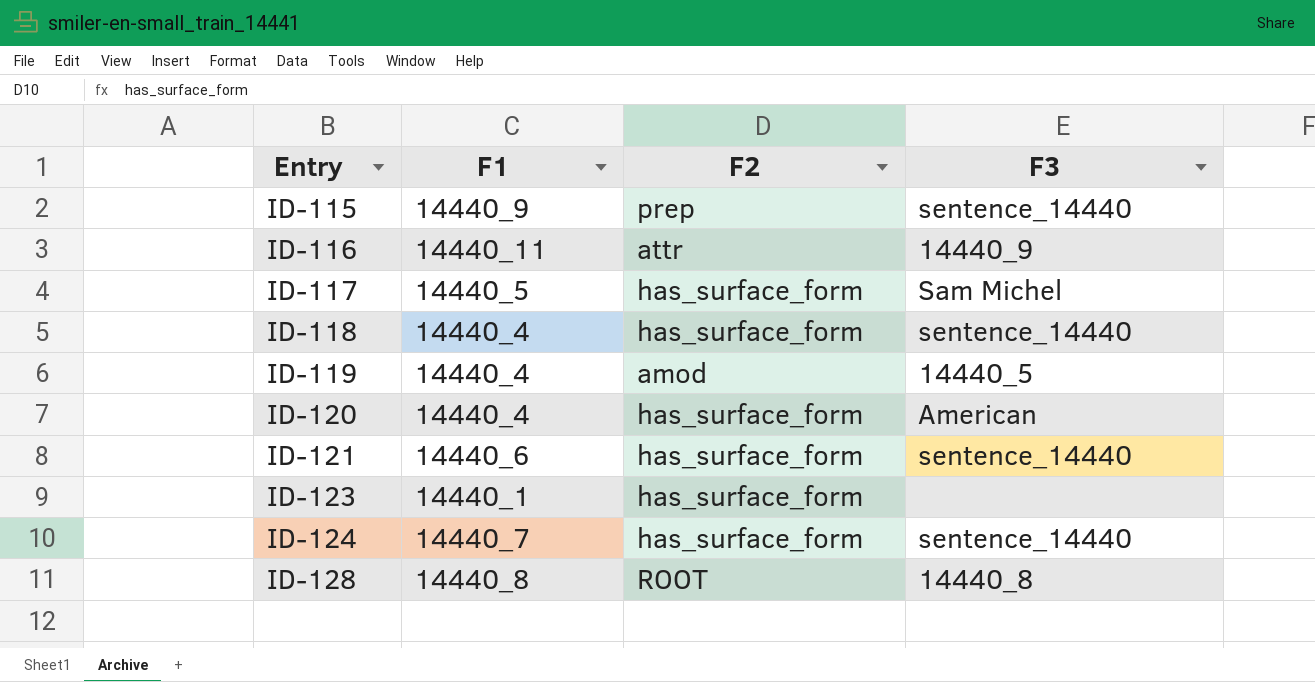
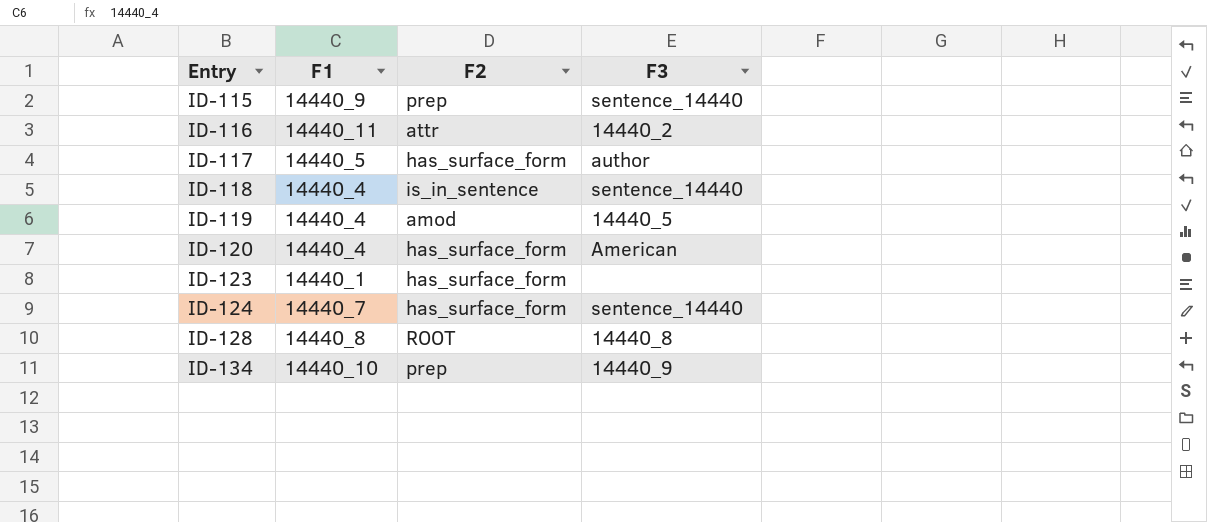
row ID-121: 14440_6 | has_surface_form | sentence_14440 -> none
ID-116 | F3: 14440_9 -> 14440_2
ID-117 | F3: Sam Michel -> author
ID-118 | F2: has_surface_form -> is_in_sentence
row ID-134: none -> 14440_10 | prep | 14440_9

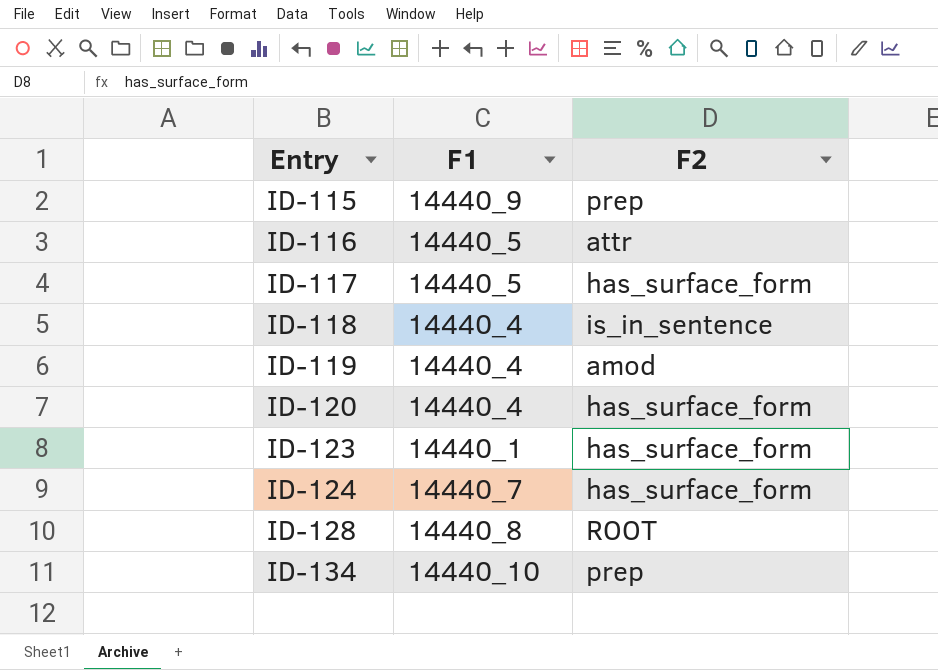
column F3 | position: 4 -> none
ID-116 | F1: 14440_11 -> 14440_5

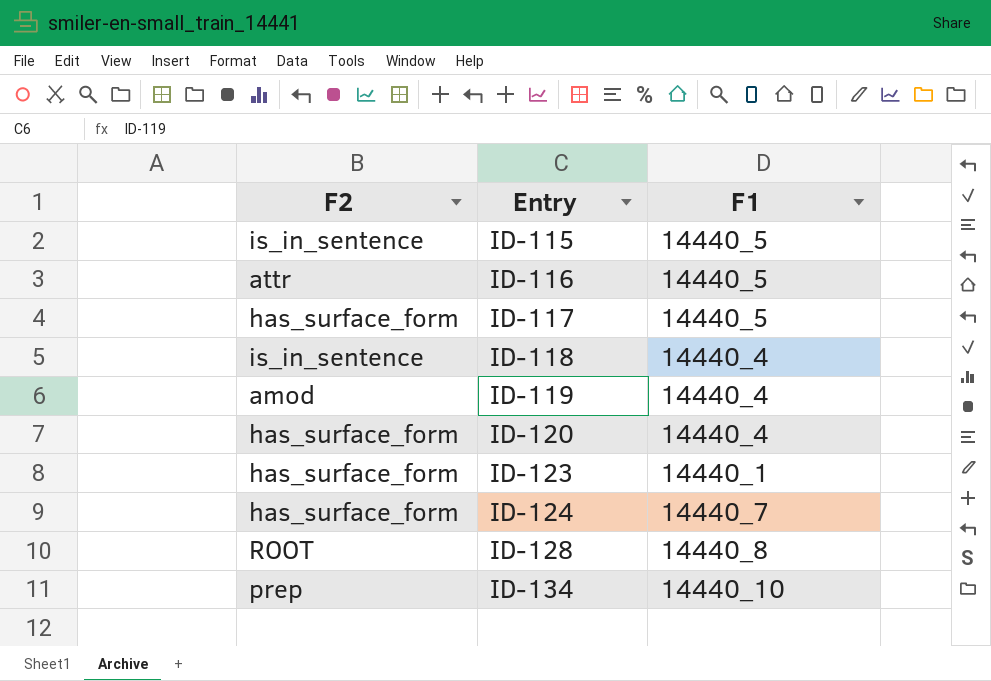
column F2 | position: 3 -> 1
ID-115 | F2: prep -> is_in_sentence
ID-115 | F1: 14440_9 -> 14440_5

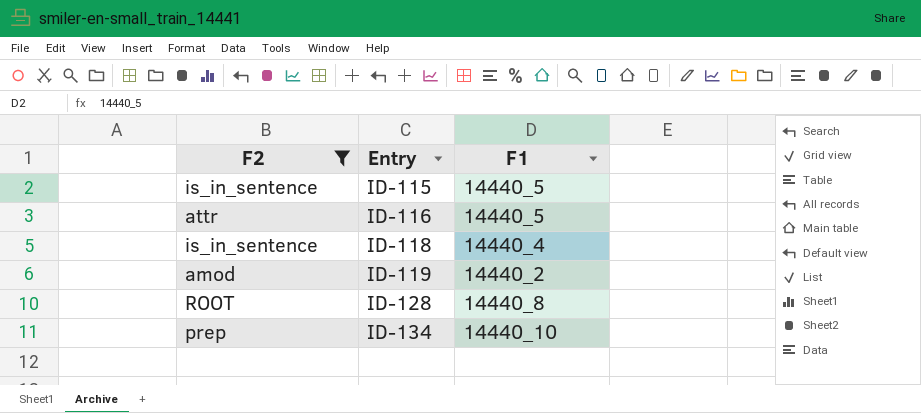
filter: none -> F2 != has_surface_form
ID-119 | F1: 14440_4 -> 14440_2

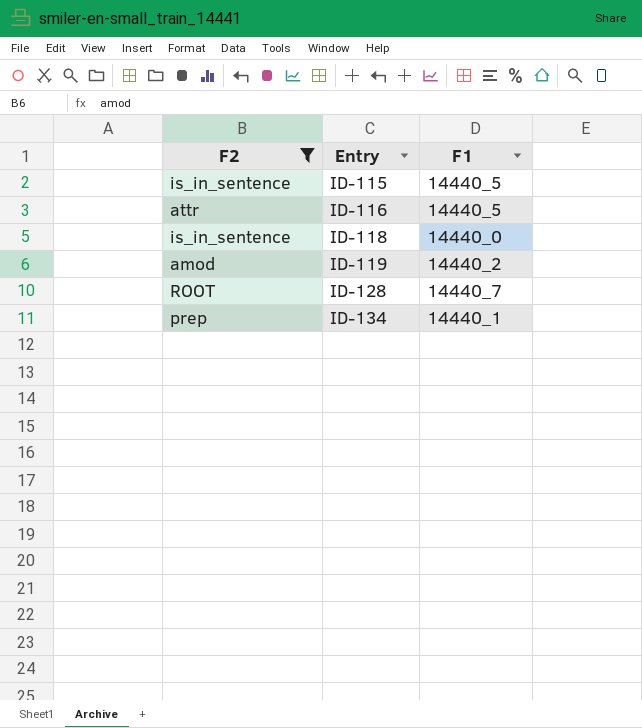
ID-118 | F1: 14440_4 -> 14440_0
ID-128 | F1: 14440_8 -> 14440_7
ID-134 | F1: 14440_10 -> 14440_1

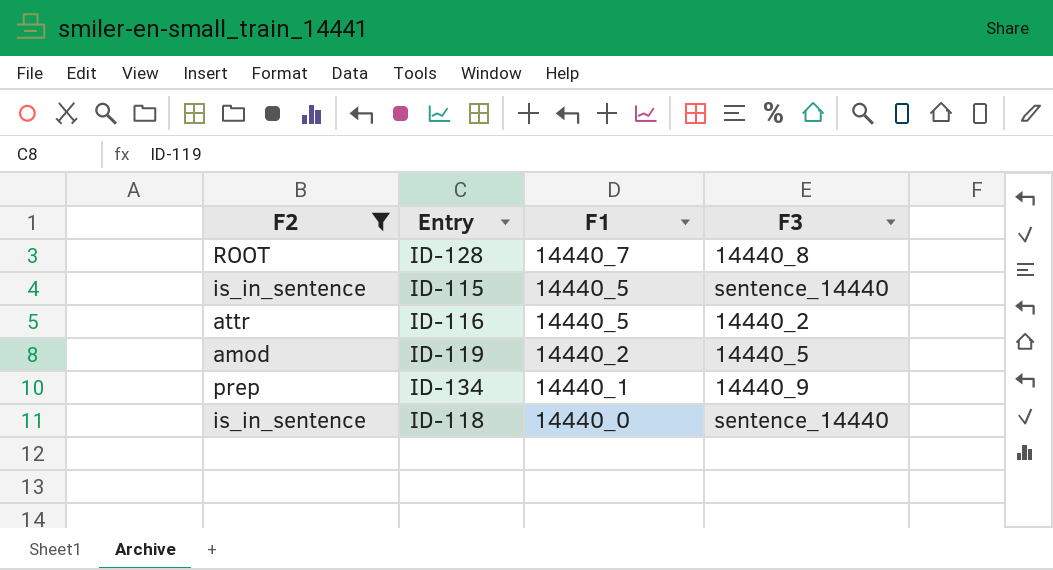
row order: Entry ascending -> F1 descending
column F3 | position: none -> 4

